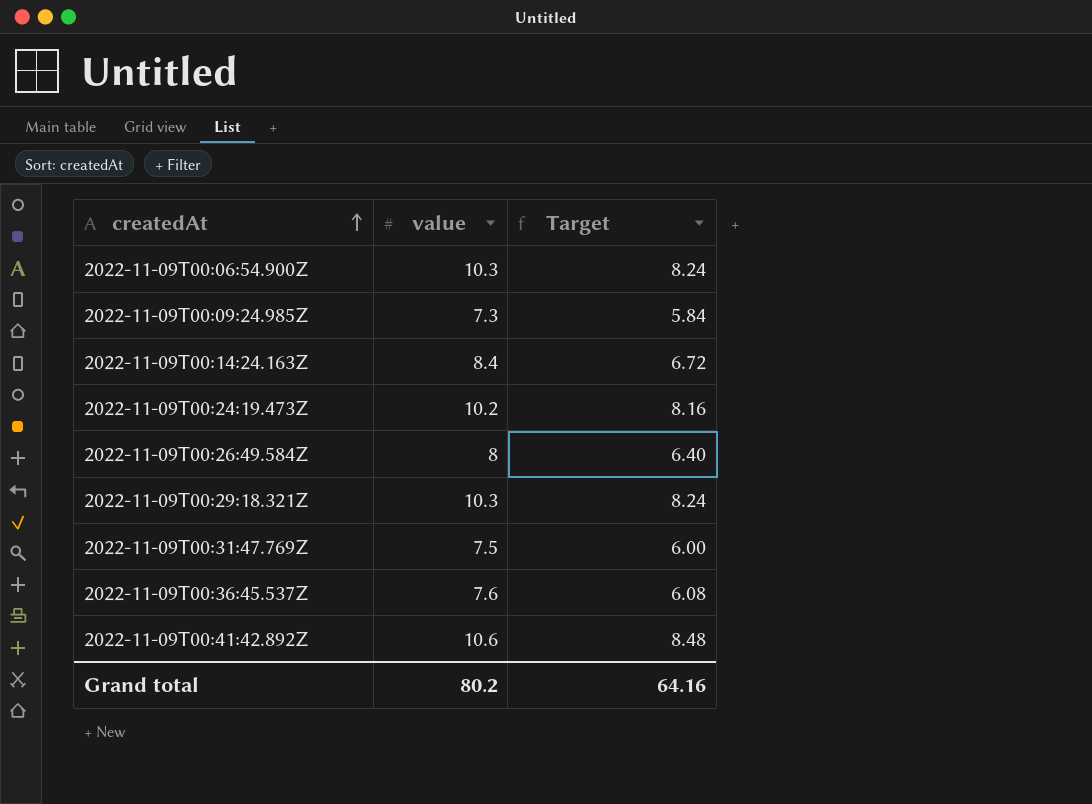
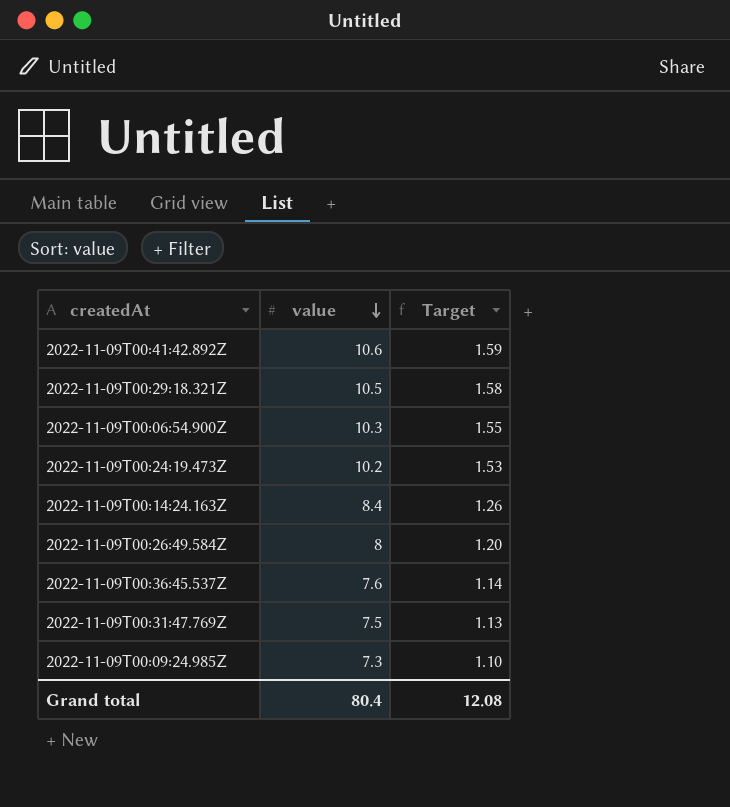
row order: createdAt ascending -> value descending
column Target | formula: [value] * 0.8 -> [value] * 0.15
2022-11-09T00:29:18.321Z | value: 10.3 -> 10.5
Grand total | value: 80.2 -> 80.4
Grand total | Target: 64.16 -> 12.08

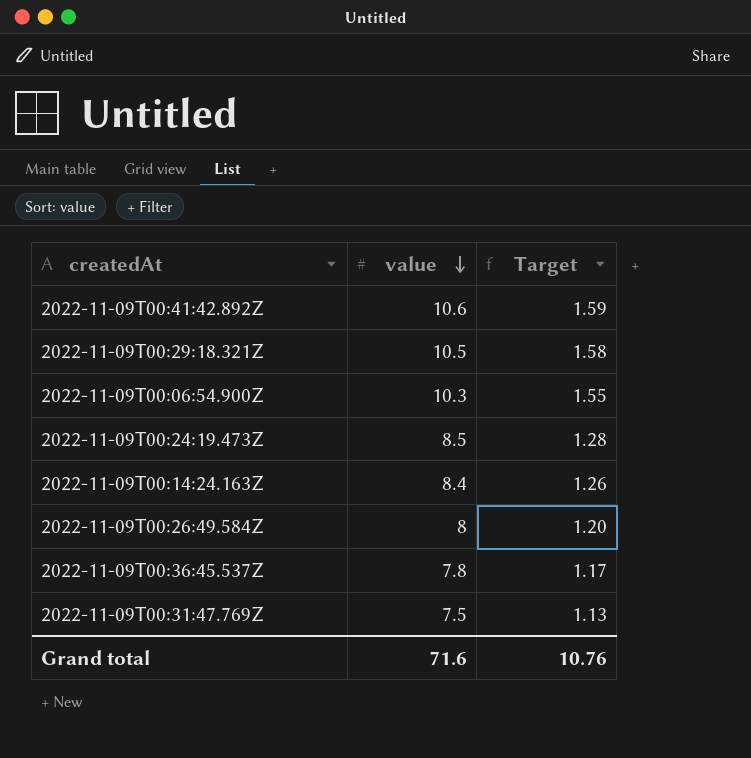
row 2022-11-09T00:09:24.985Z: 7.3 | 1.10 -> none
2022-11-09T00:24:19.473Z | value: 10.2 -> 8.5
2022-11-09T00:24:19.473Z | Target: 1.53 -> 1.28
2022-11-09T00:36:45.537Z | value: 7.6 -> 7.8
2022-11-09T00:36:45.537Z | Target: 1.14 -> 1.17
Grand total | value: 80.4 -> 71.6
Grand total | Target: 12.08 -> 10.76

